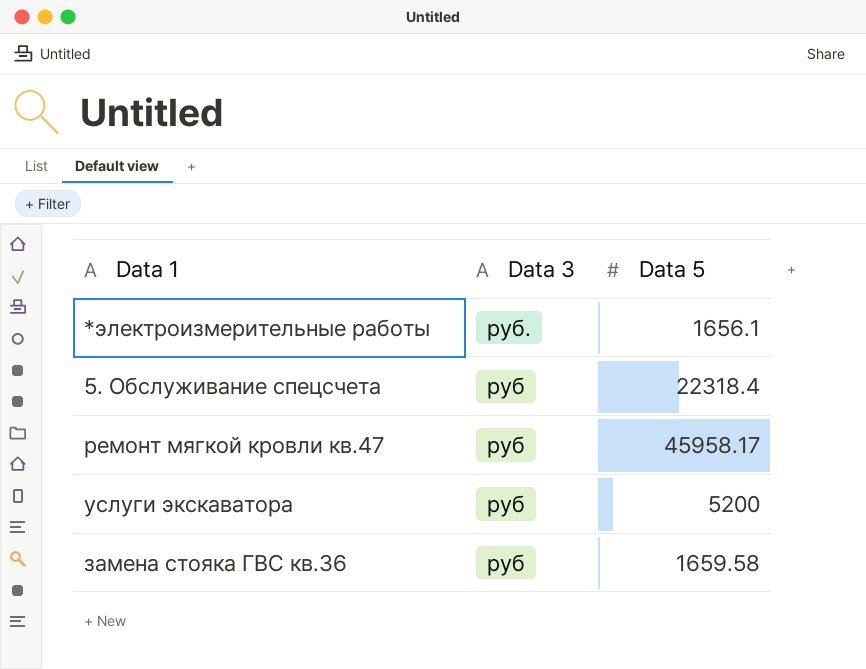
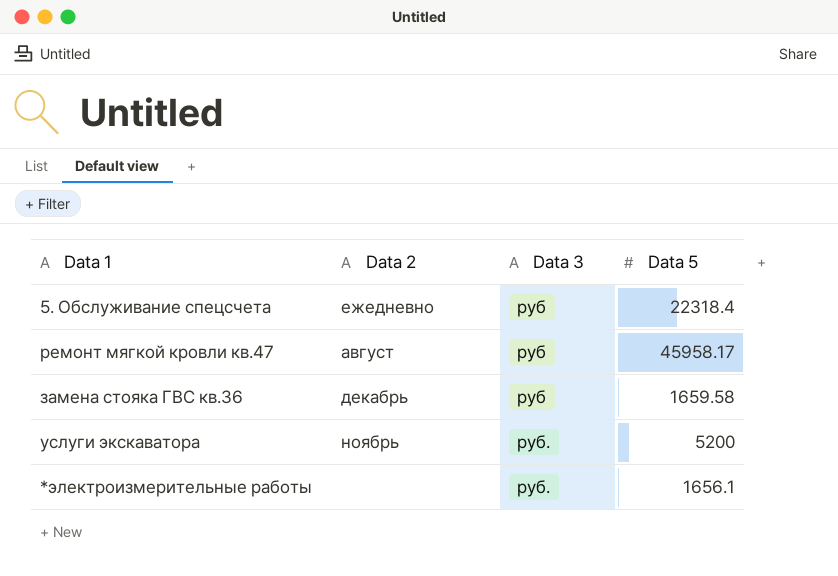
row order: Data 3 descending -> Data 3 ascending
column Data 2 | position: none -> 2
услуги экскаватора | Data 3: руб -> руб.

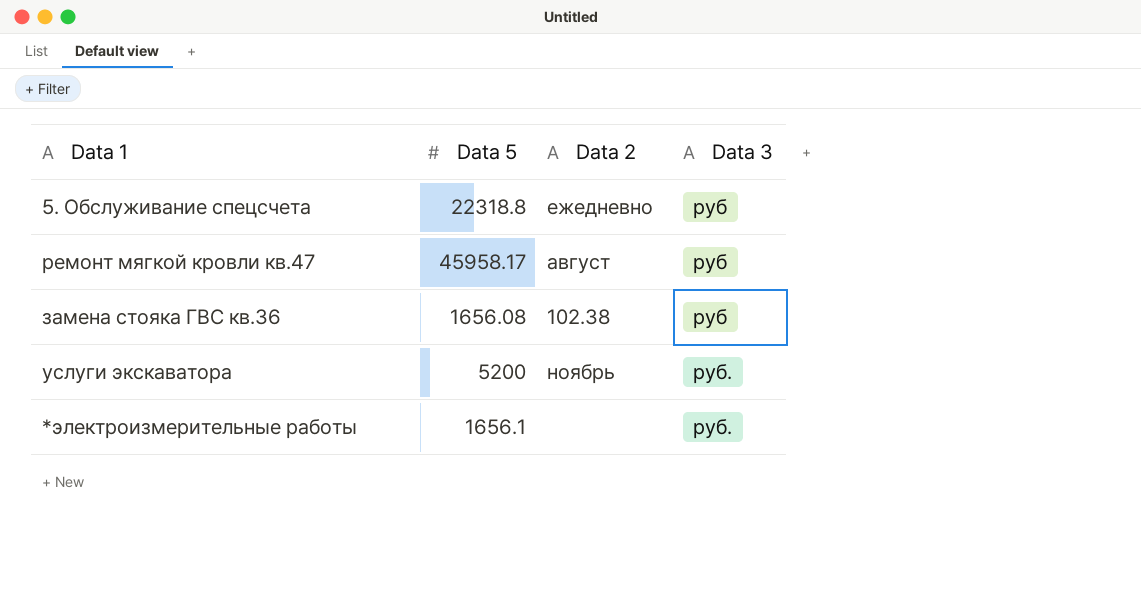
column Data 5 | position: 4 -> 2
5. Обслуживание спецсчета | Data 5: 22318.4 -> 22318.8
замена стояка ГВС кв.36 | Data 5: 1659.58 -> 1656.08
замена стояка ГВС кв.36 | Data 2: декабрь -> 102.38

